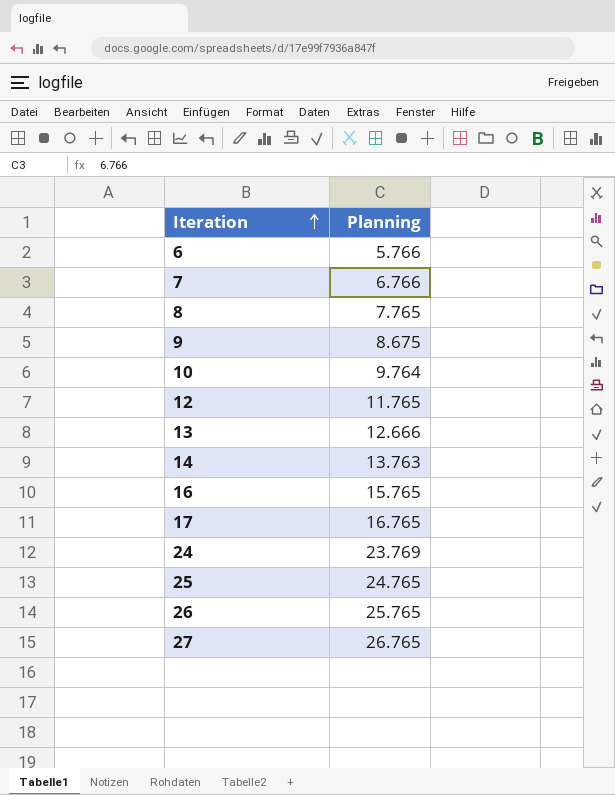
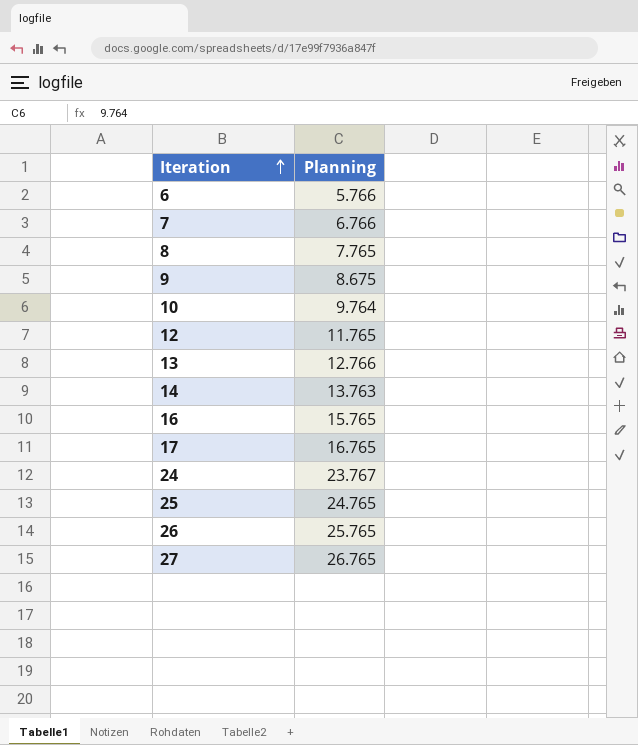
13 | Planning: 12.666 -> 12.766
24 | Planning: 23.769 -> 23.767

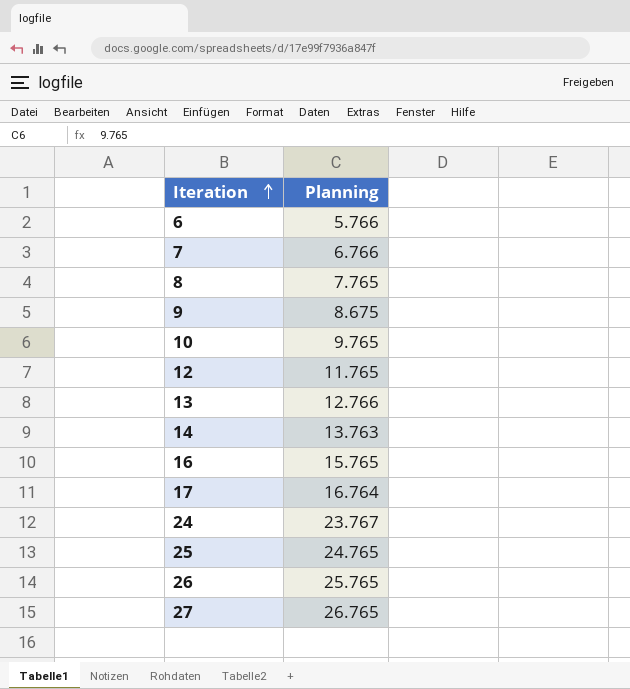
10 | Planning: 9.764 -> 9.765
17 | Planning: 16.765 -> 16.764

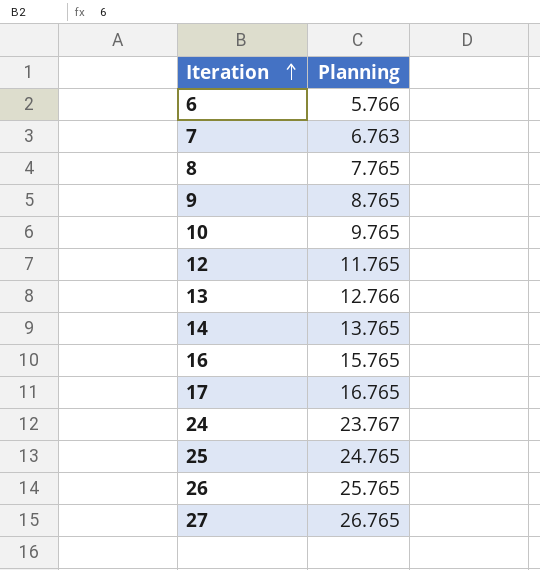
7 | Planning: 6.766 -> 6.763
9 | Planning: 8.675 -> 8.765
14 | Planning: 13.763 -> 13.765
17 | Planning: 16.764 -> 16.765

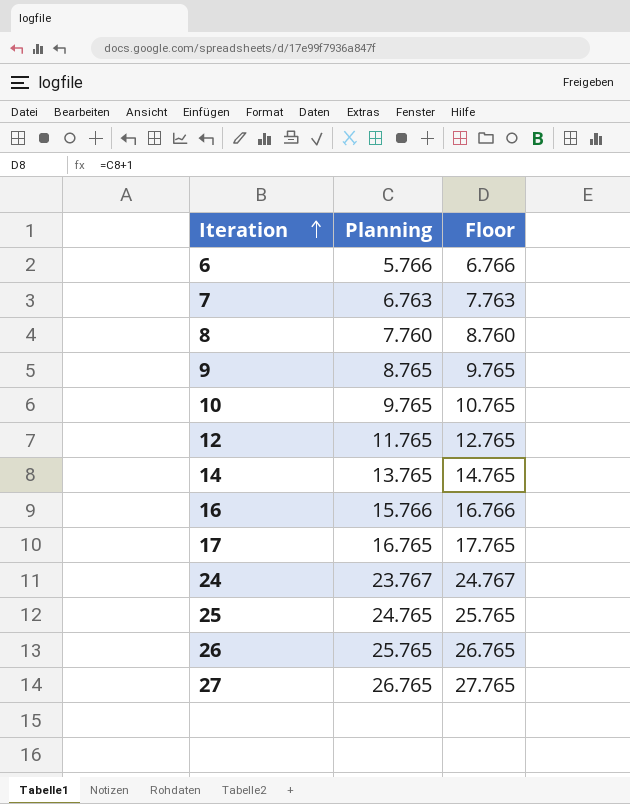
column Floor | formula: none -> [Planning] + 1
row 13: 12.766 -> none
8 | Planning: 7.765 -> 7.760
16 | Planning: 15.765 -> 15.766

